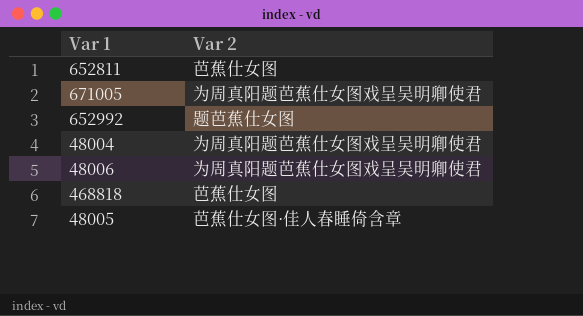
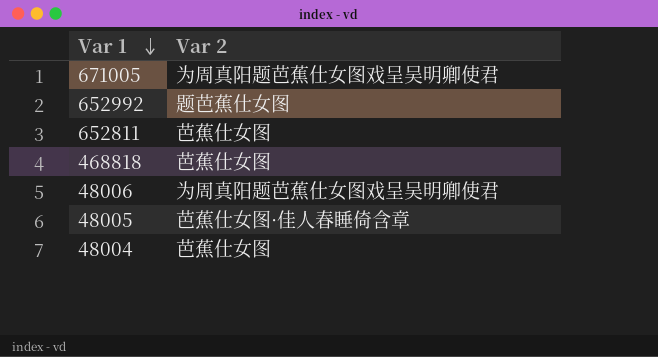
row order: none -> Var 1 descending
48004 | Var 2: 为周真阳题芭蕉仕女图戏呈吴明卿使君 -> 芭蕉仕女图

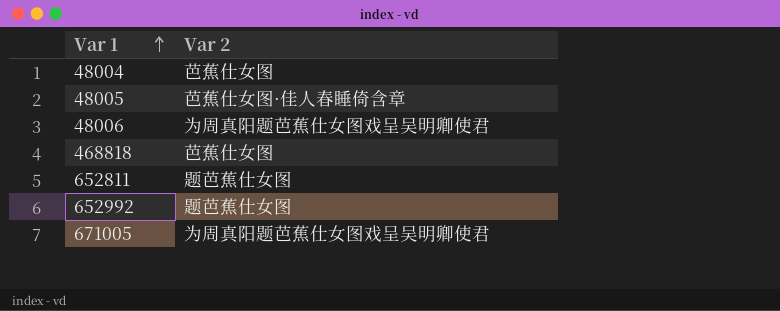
row order: Var 1 descending -> Var 1 ascending
652811 | Var 2: 芭蕉仕女图 -> 题芭蕉仕女图

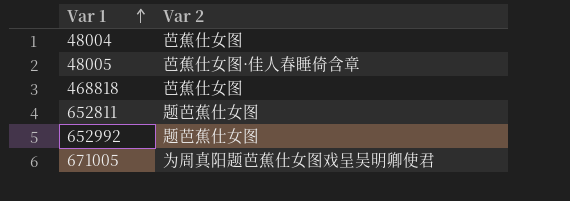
row 48006: 为周真阳题芭蕉仕女图戏呈吴明卿使君 -> none

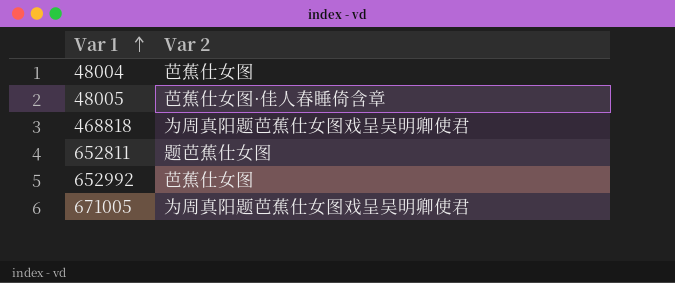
468818 | Var 2: 芭蕉仕女图 -> 为周真阳题芭蕉仕女图戏呈吴明卿使君
652992 | Var 2: 题芭蕉仕女图 -> 芭蕉仕女图

